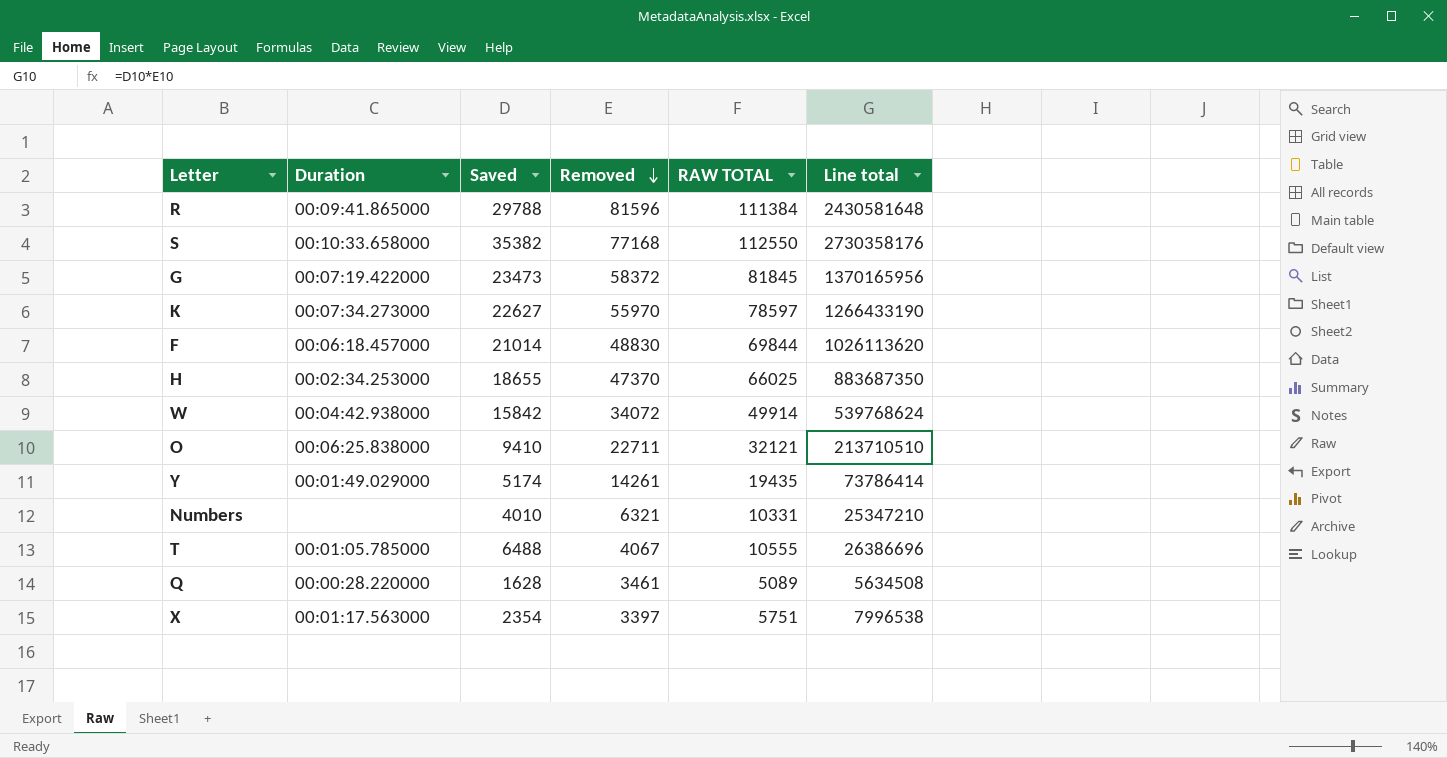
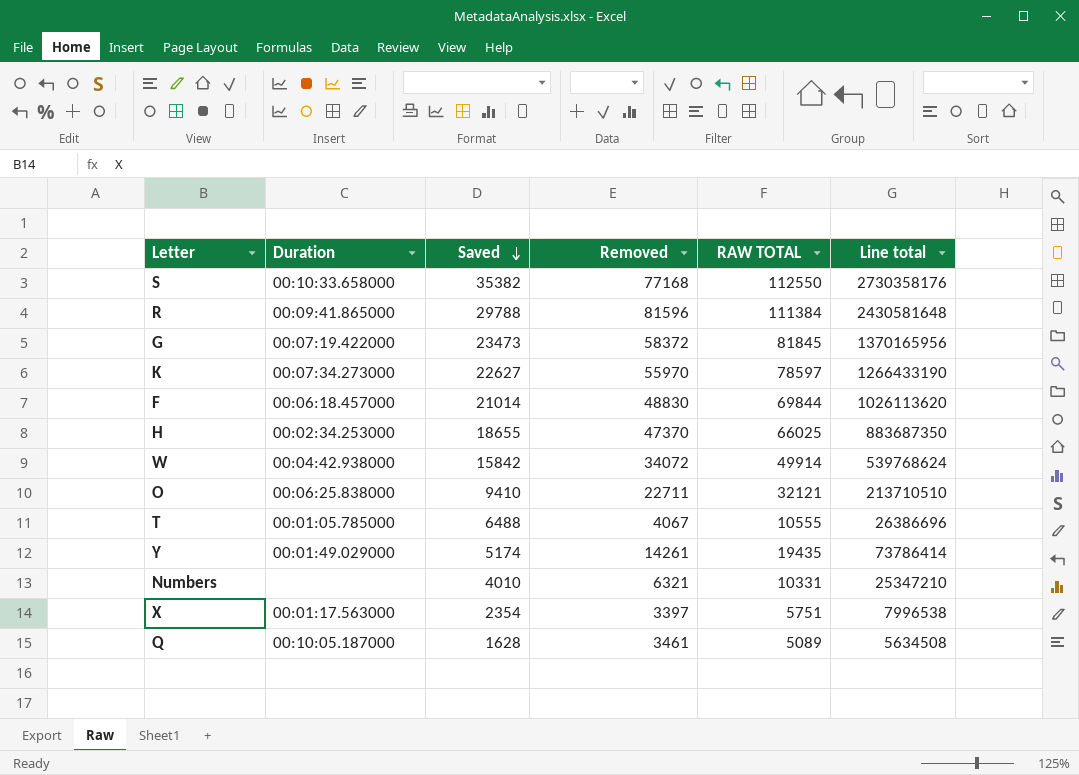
row order: Removed descending -> Saved descending
Q | Duration: 00:00:28.220000 -> 00:10:05.187000

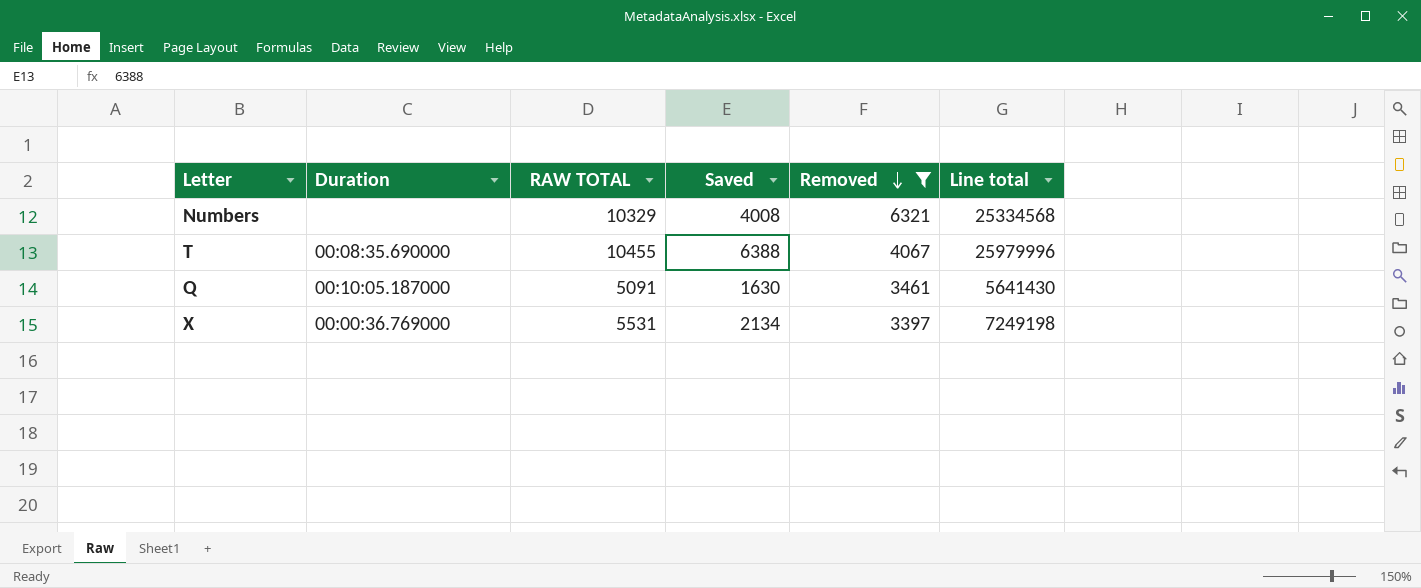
filter: none -> Removed <= 6321
row order: Saved descending -> Removed descending
column RAW TOTAL | position: 5 -> 3
Numbers | RAW TOTAL: 10331 -> 10329
Numbers | Saved: 4010 -> 4008
Numbers | Line total: 25347210 -> 25334568
T | Duration: 00:01:05.785000 -> 00:08:35.690000
T | RAW TOTAL: 10555 -> 10455
T | Saved: 6488 -> 6388
T | Line total: 26386696 -> 25979996
Q | RAW TOTAL: 5089 -> 5091
Q | Saved: 1628 -> 1630
Q | Line total: 5634508 -> 5641430
X | Duration: 00:01:17.563000 -> 00:00:36.769000
X | RAW TOTAL: 5751 -> 5531
X | Saved: 2354 -> 2134
X | Line total: 7996538 -> 7249198

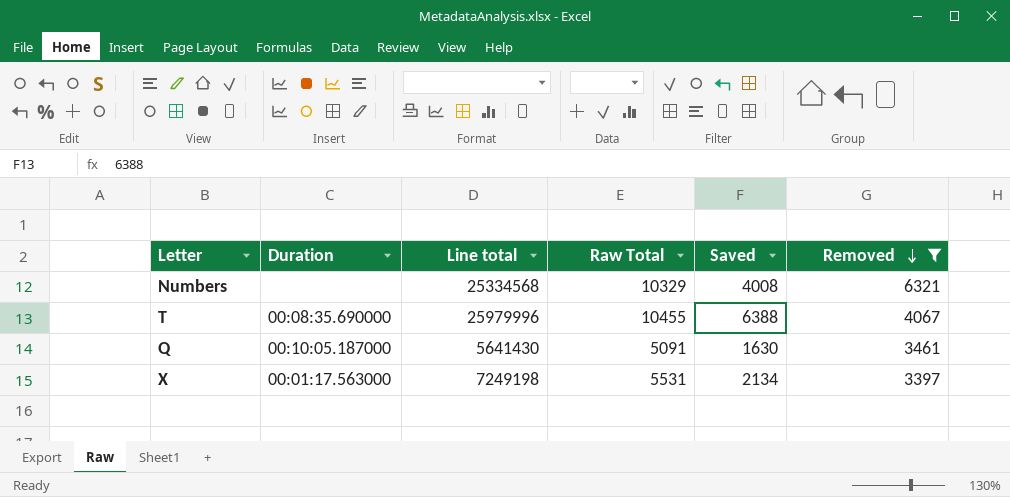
column Line total | position: 6 -> 3
column name: RAW TOTAL -> Raw Total
X | Duration: 00:00:36.769000 -> 00:01:17.563000

